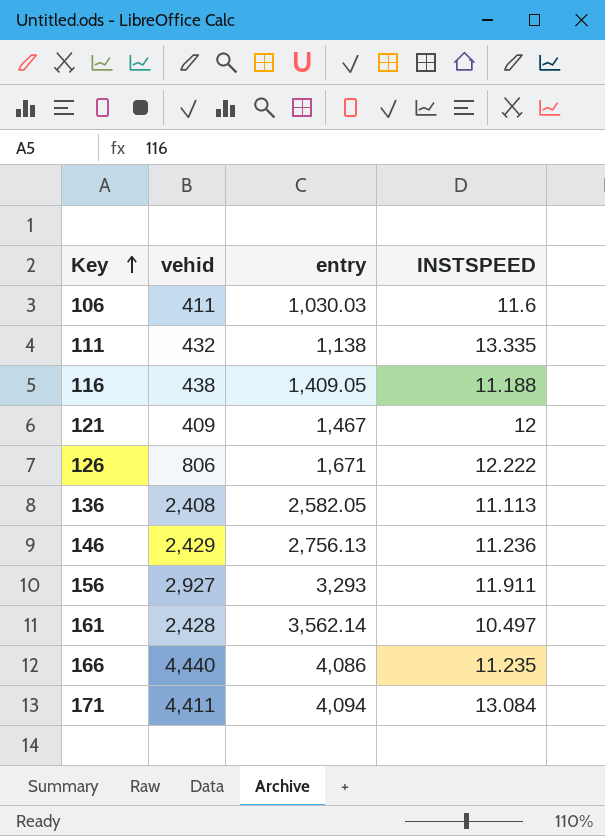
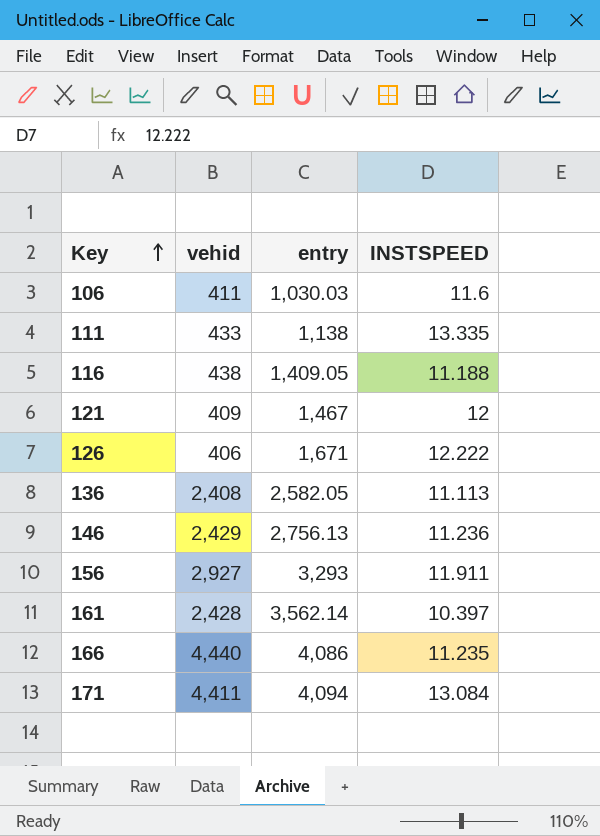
111 | vehid: 432 -> 433
126 | vehid: 806 -> 406
161 | INSTSPEED: 10.497 -> 10.397

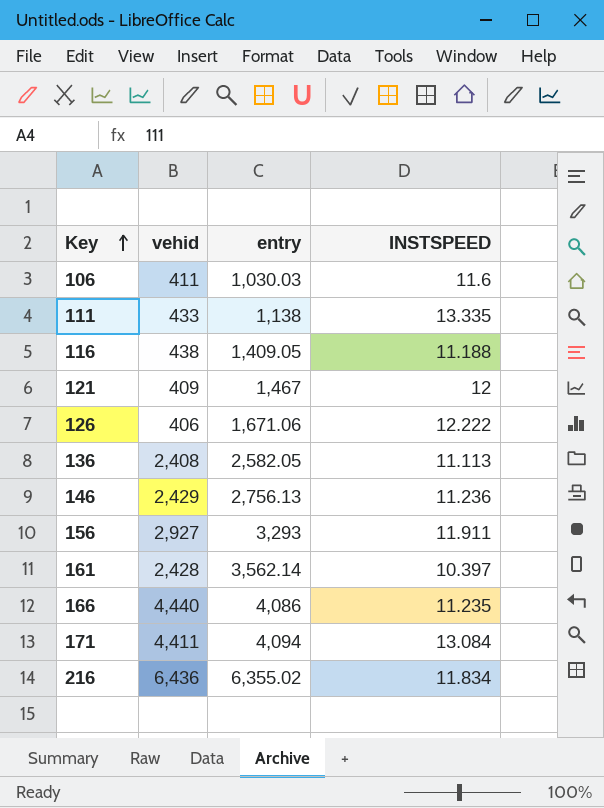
126 | entry: 1,671 -> 1,671.06
row 216: none -> 6,436 | 6,355.02 | 11.834

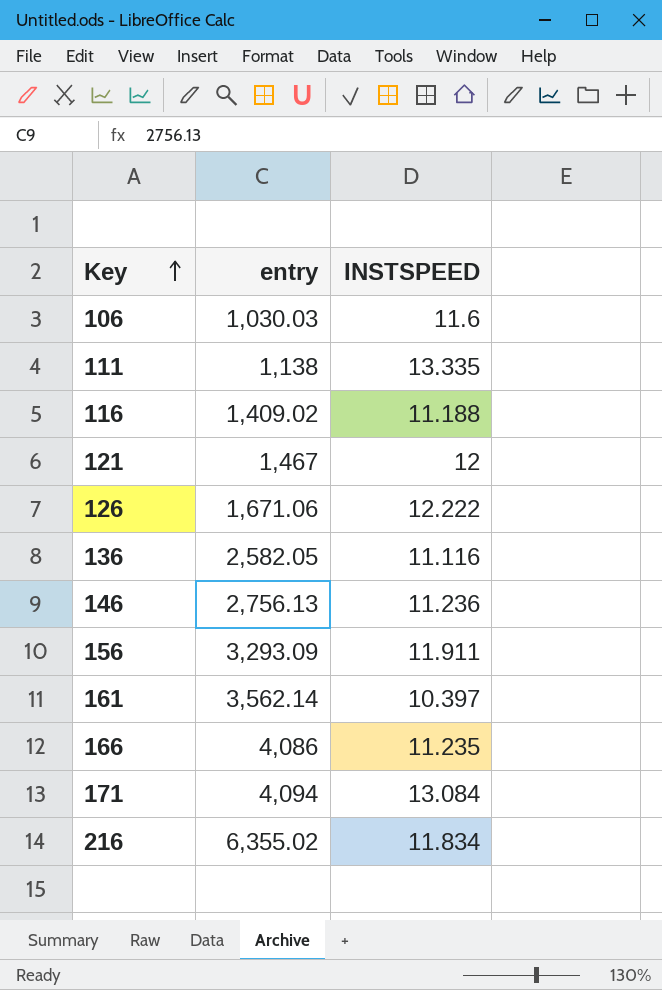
column vehid | position: 2 -> none
116 | entry: 1,409.05 -> 1,409.02
136 | INSTSPEED: 11.113 -> 11.116
156 | entry: 3,293 -> 3,293.09

